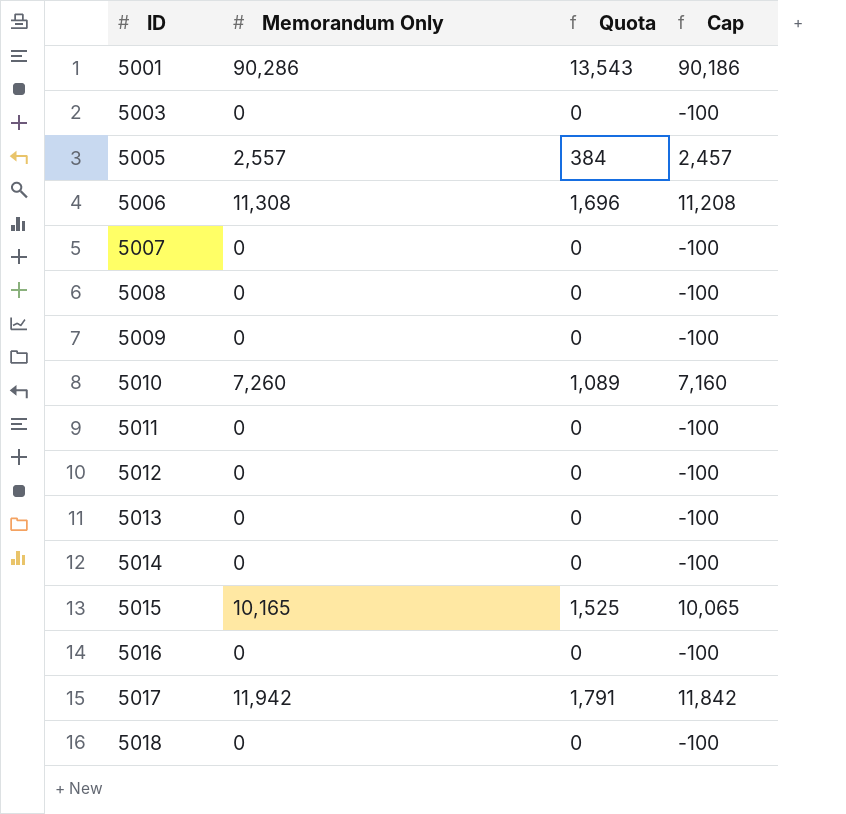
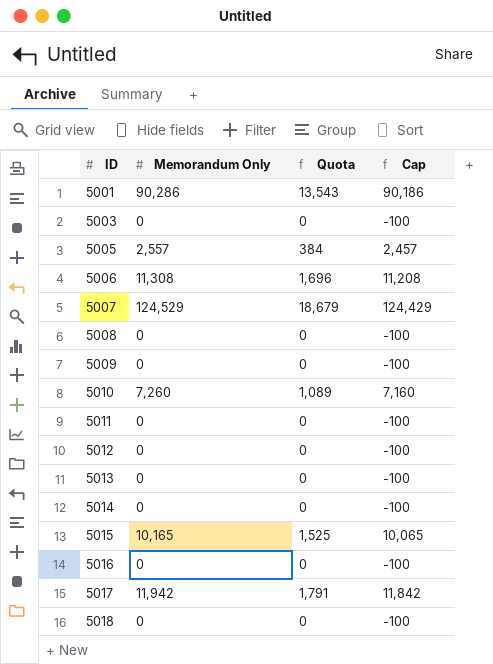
5007 | Memorandum Only: 0 -> 124,529
5007 | Quota: 0 -> 18,679
5007 | Cap: -100 -> 124,429

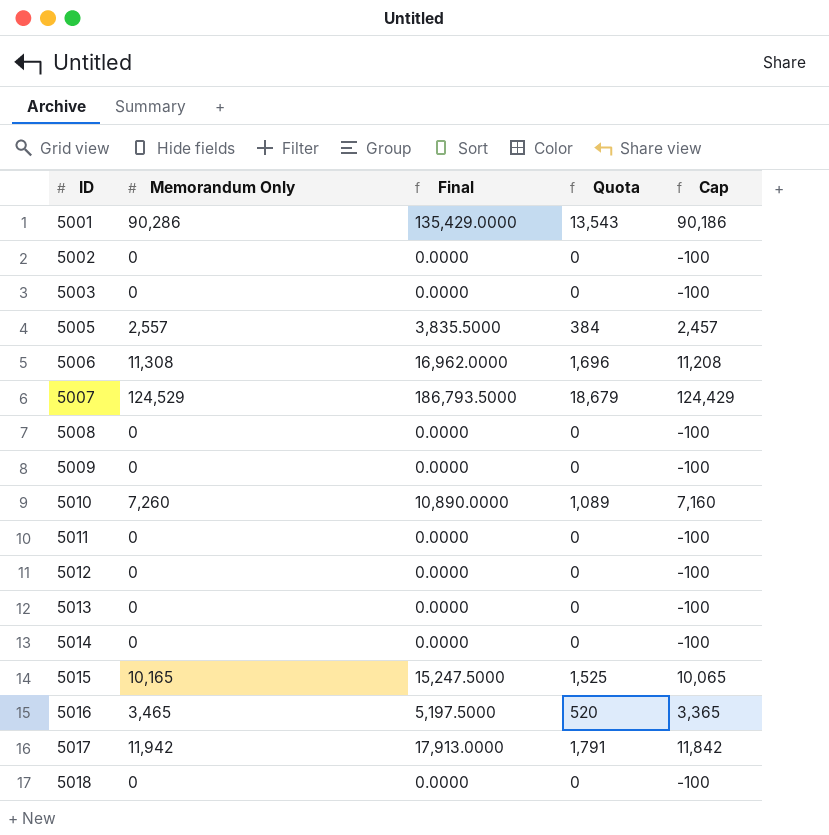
column Final | formula: none -> [Memorandum Only] * 1.5
row 5002: none -> 0 | 0.0000 | 0 | -100
5016 | Memorandum Only: 0 -> 3,465
5016 | Quota: 0 -> 520
5016 | Cap: -100 -> 3,365

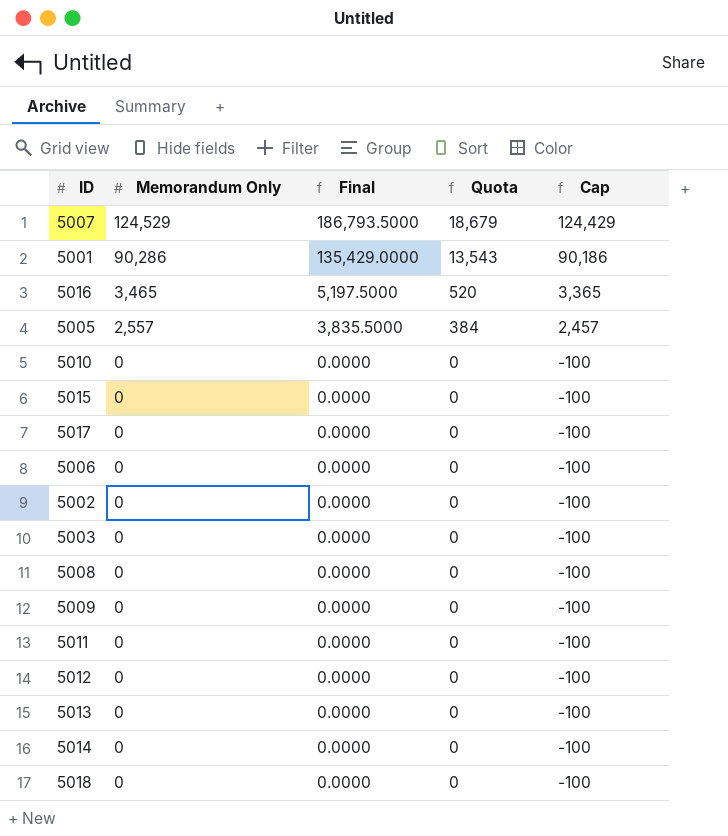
row order: ID ascending -> Memorandum Only descending
5010 | Memorandum Only: 7,260 -> 0
5010 | Final: 10,890.0000 -> 0.0000
5010 | Quota: 1,089 -> 0
5010 | Cap: 7,160 -> -100
5015 | Memorandum Only: 10,165 -> 0
5015 | Final: 15,247.5000 -> 0.0000
5015 | Quota: 1,525 -> 0
5015 | Cap: 10,065 -> -100
5017 | Memorandum Only: 11,942 -> 0
5017 | Final: 17,913.0000 -> 0.0000
5017 | Quota: 1,791 -> 0
5017 | Cap: 11,842 -> -100
5006 | Memorandum Only: 11,308 -> 0
5006 | Final: 16,962.0000 -> 0.0000
5006 | Quota: 1,696 -> 0
5006 | Cap: 11,208 -> -100

